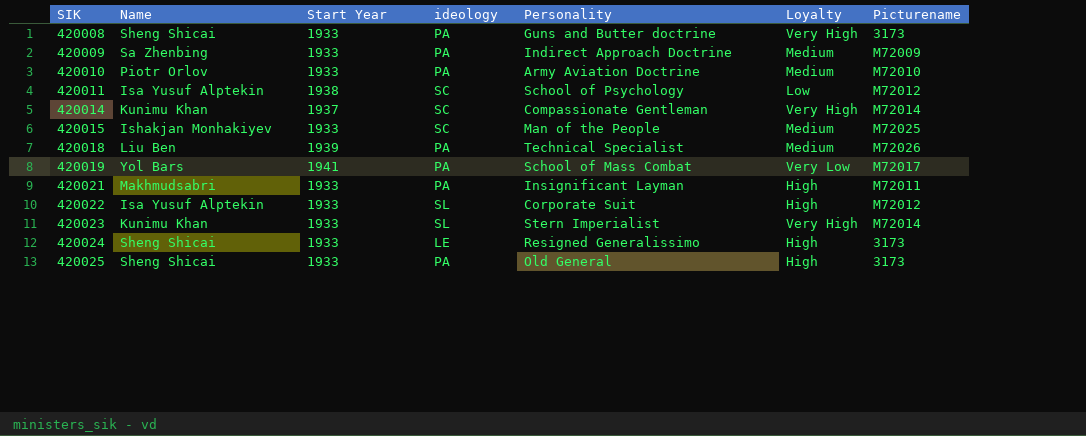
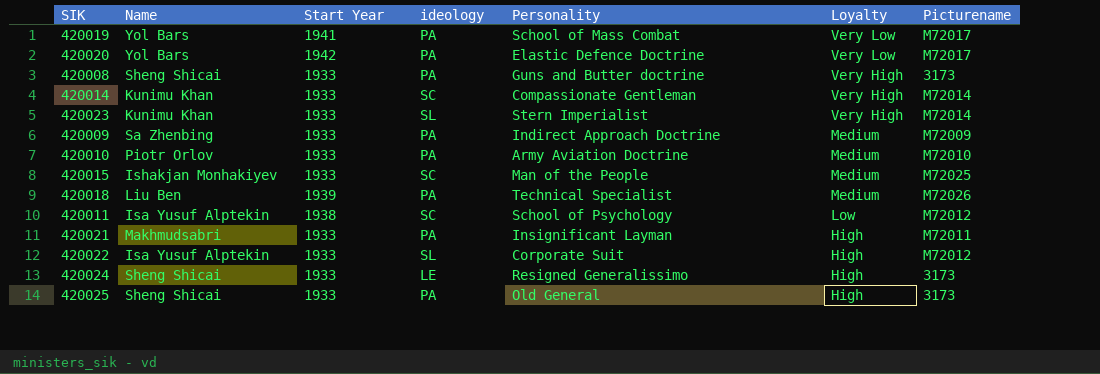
row order: SIK ascending -> Loyalty descending
row 420020: none -> Yol Bars | 1942 | PA | Elastic Defence Doctrine | Very Low | M72017
420014 | Start Year: 1937 -> 1933

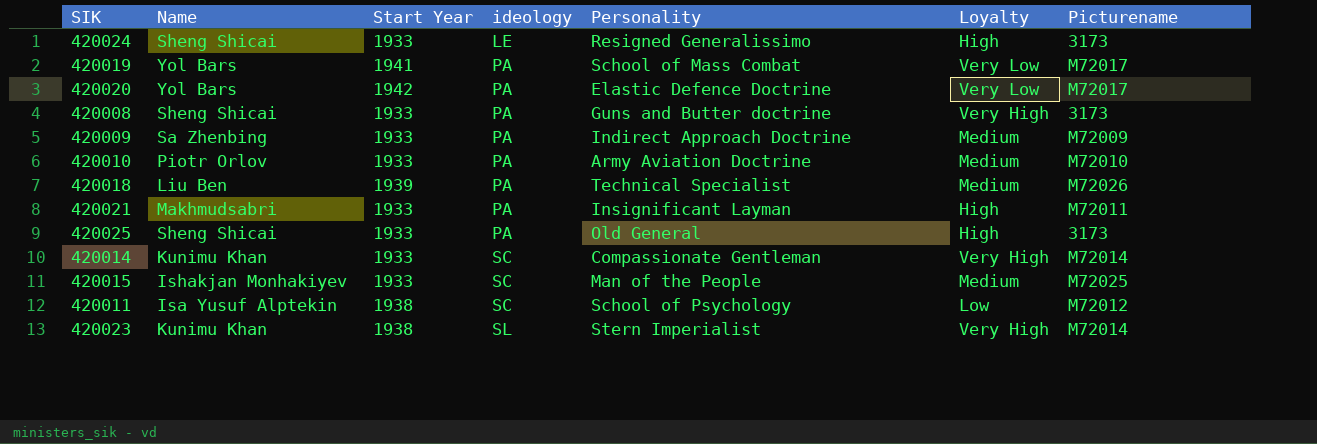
row order: Loyalty descending -> ideology ascending
row 420022: Isa Yusuf Alptekin | 1933 | SL | Corporate Suit | High | M72012 -> none
420023 | Start Year: 1933 -> 1938

